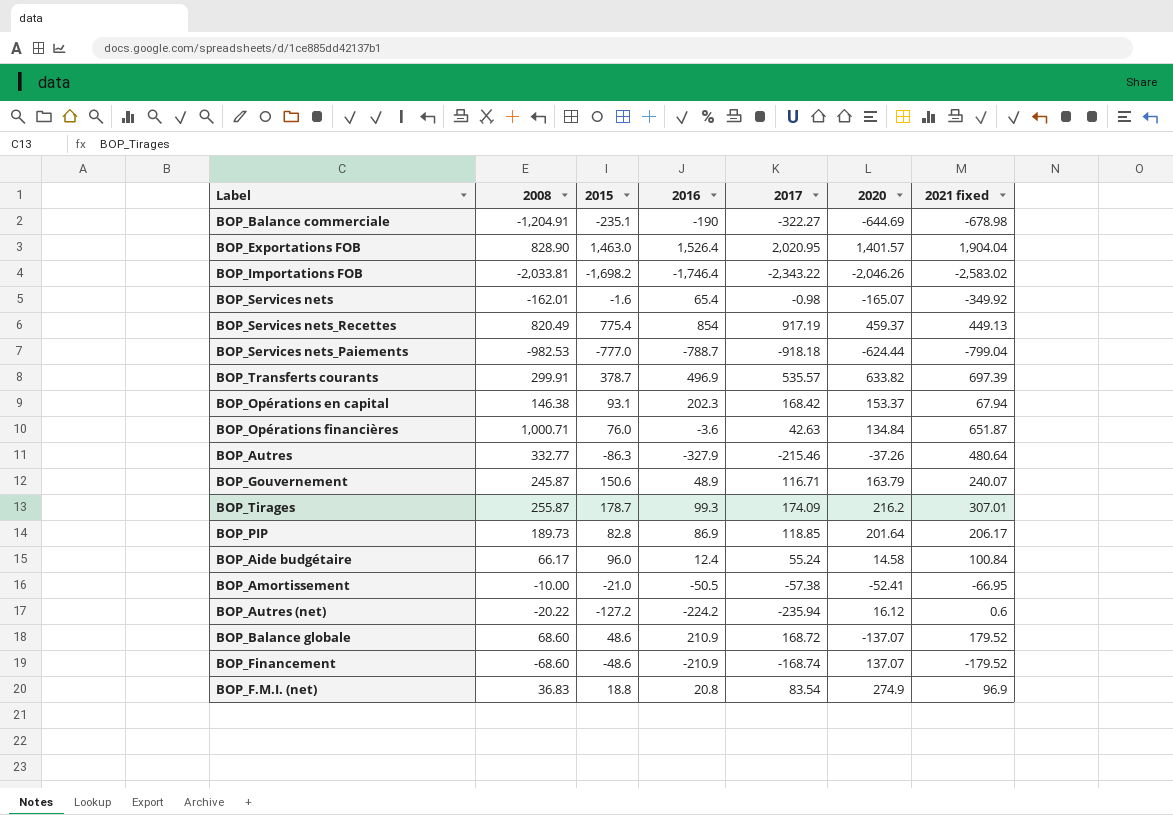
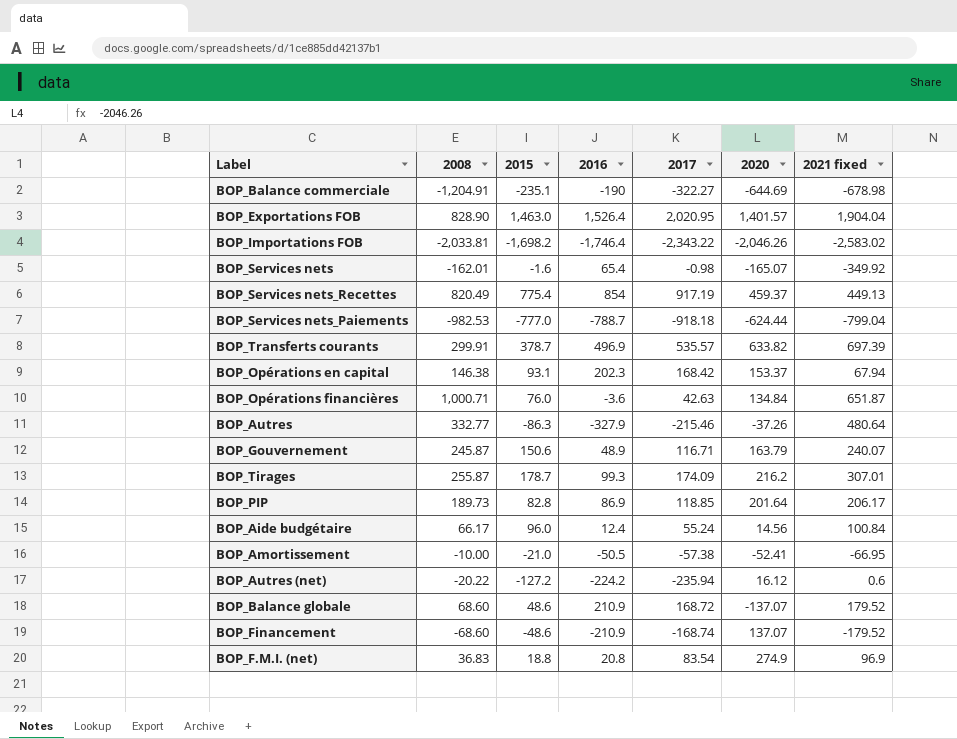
BOP_Aide budgétaire | 2020: 14.58 -> 14.56

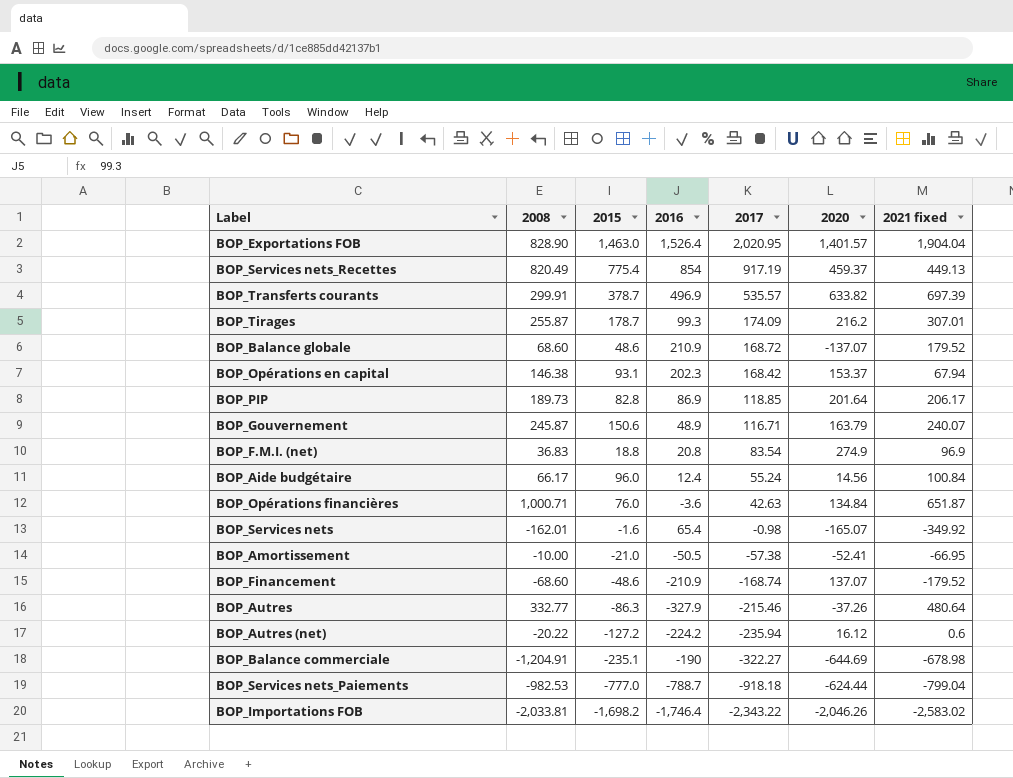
row order: none -> 2017 descending

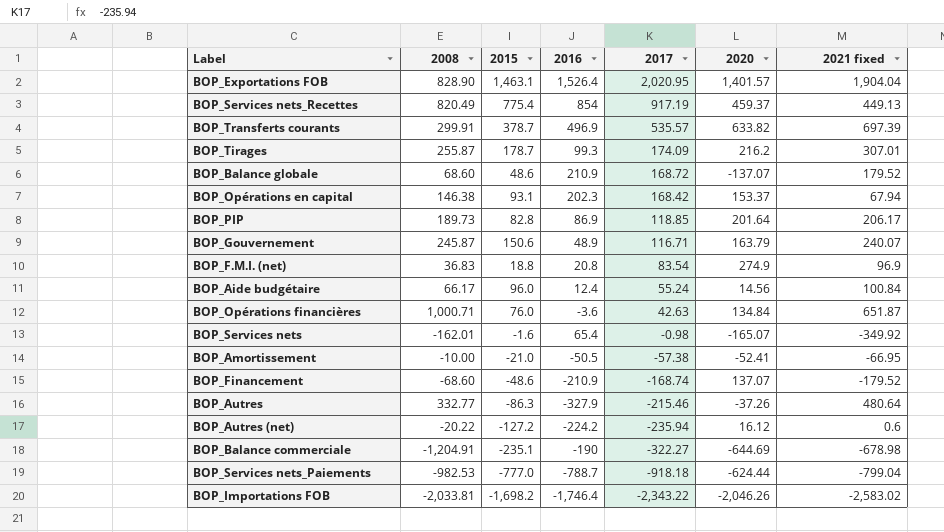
BOP_Exportations FOB | 2015: 1,463.0 -> 1,463.1

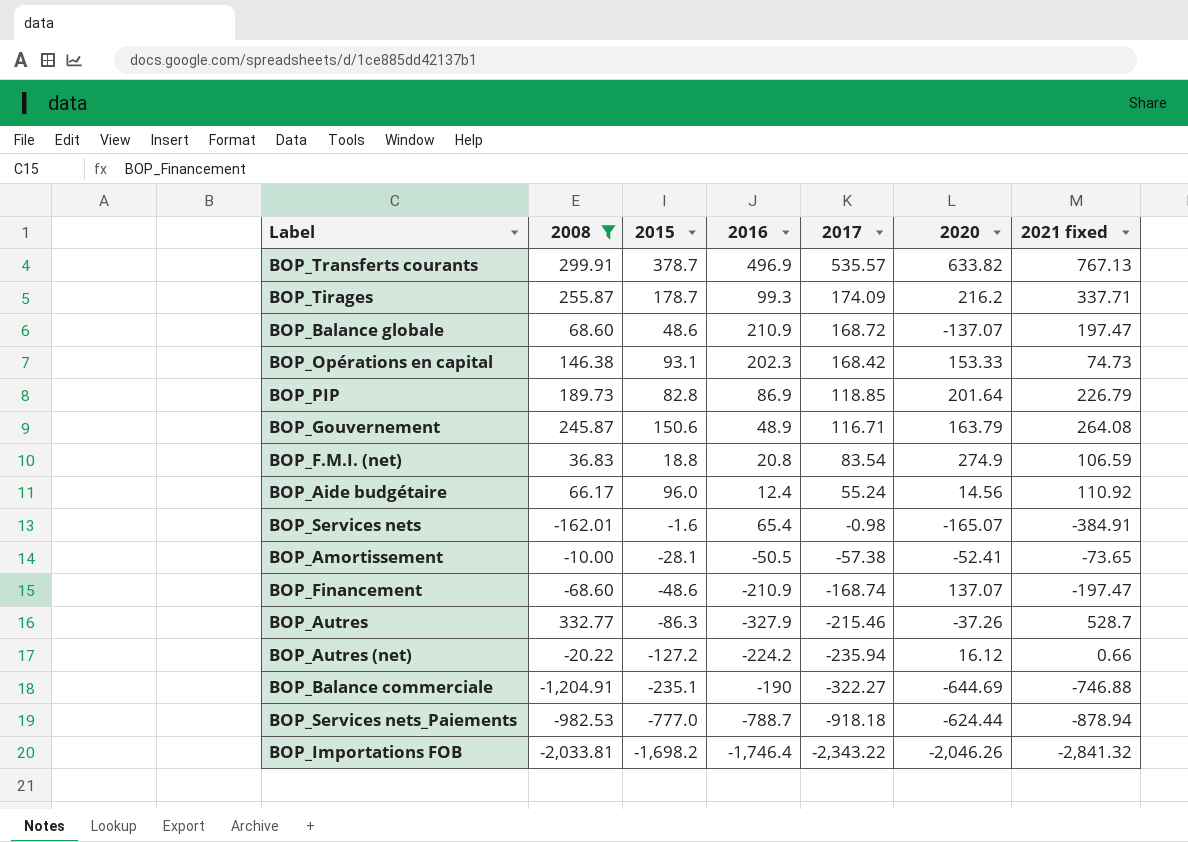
filter: none -> 2008 <= 332.77
BOP_Transferts courants | 2021 fixed: 697.39 -> 767.13
BOP_Tirages | 2021 fixed: 307.01 -> 337.71
BOP_Balance globale | 2021 fixed: 179.52 -> 197.47
BOP_Opérations en capital | 2020: 153.37 -> 153.33
BOP_Opérations en capital | 2021 fixed: 67.94 -> 74.73
BOP_PIP | 2021 fixed: 206.17 -> 226.79
BOP_Gouvernement | 2021 fixed: 240.07 -> 264.08
BOP_F.M.I. (net) | 2021 fixed: 96.9 -> 106.59
BOP_Aide budgétaire | 2021 fixed: 100.84 -> 110.92
BOP_Services nets | 2021 fixed: -349.92 -> -384.91
BOP_Amortissement | 2015: -21.0 -> -28.1
BOP_Amortissement | 2021 fixed: -66.95 -> -73.65
BOP_Financement | 2021 fixed: -179.52 -> -197.47
BOP_Autres | 2021 fixed: 480.64 -> 528.7
BOP_Autres (net) | 2021 fixed: 0.6 -> 0.66
BOP_Balance commerciale | 2021 fixed: -678.98 -> -746.88
BOP_Services nets_Paiements | 2021 fixed: -799.04 -> -878.94
BOP_Importations FOB | 2021 fixed: -2,583.02 -> -2,841.32

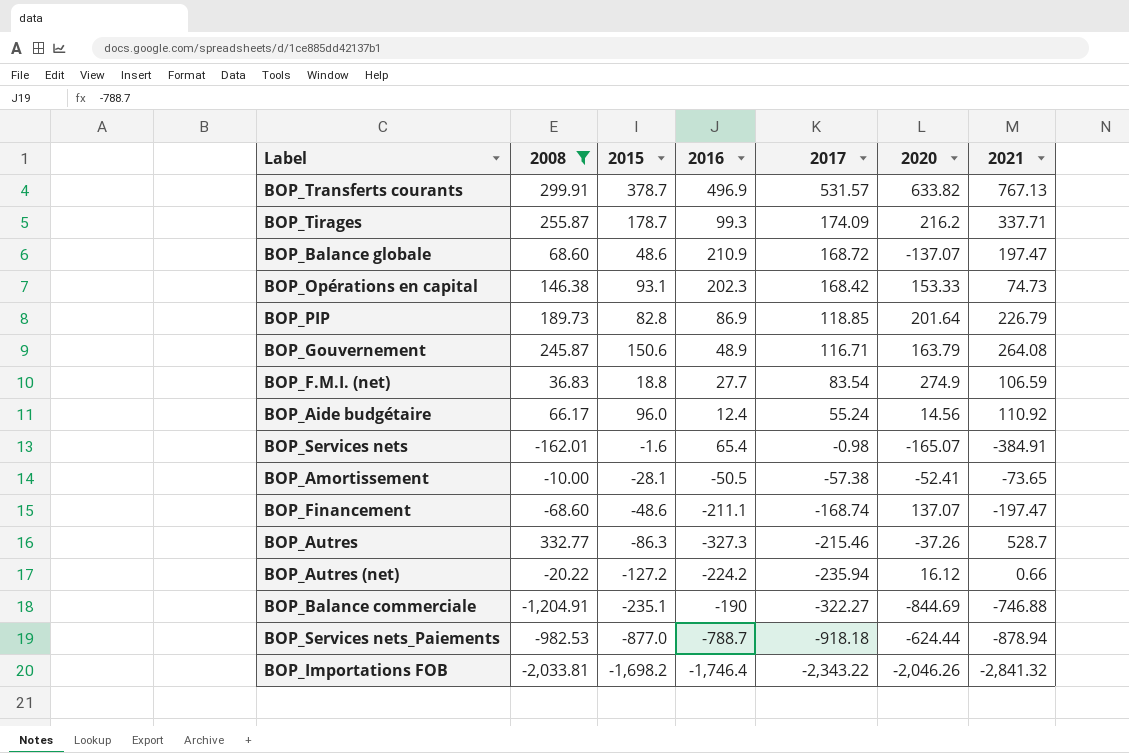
column name: 2021 fixed -> 2021
BOP_Transferts courants | 2017: 535.57 -> 531.57
BOP_F.M.I. (net) | 2016: 20.8 -> 27.7
BOP_Financement | 2016: -210.9 -> -211.1
BOP_Autres | 2016: -327.9 -> -327.3
BOP_Balance commerciale | 2020: -644.69 -> -844.69
BOP_Services nets_Paiements | 2015: -777.0 -> -877.0

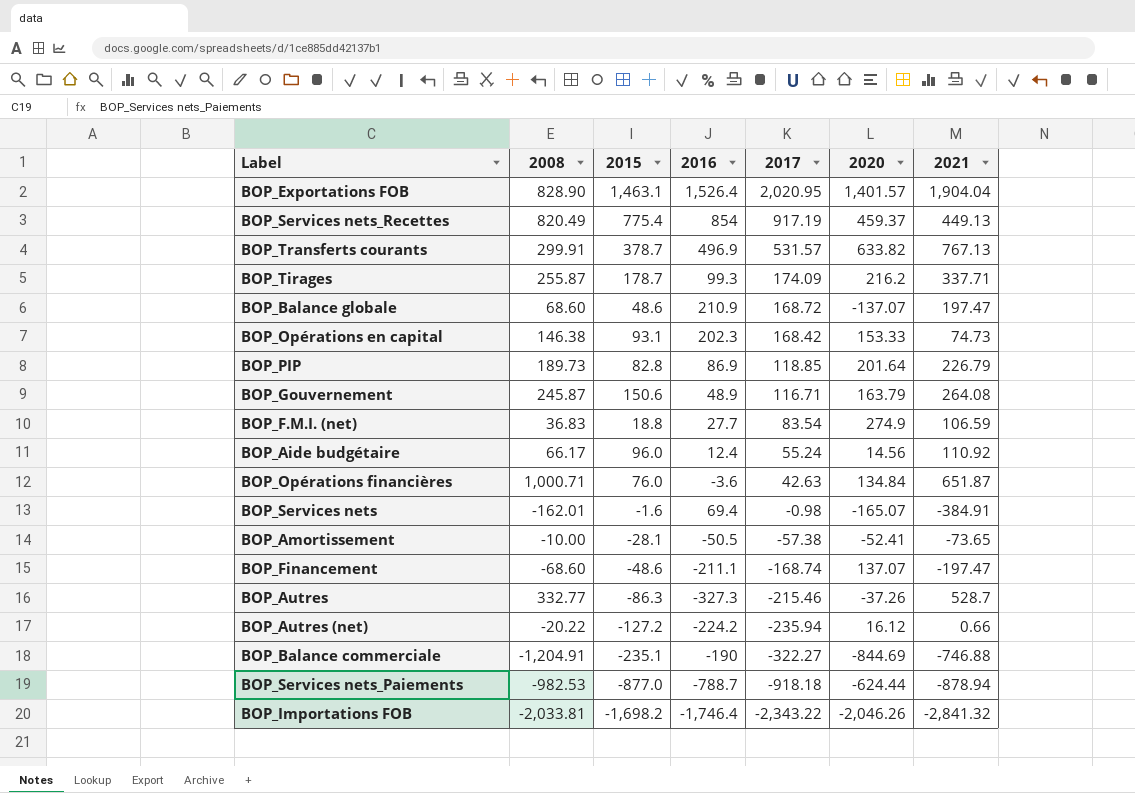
filter: 2008 <= 332.77 -> none
BOP_Services nets | 2016: 65.4 -> 69.4

